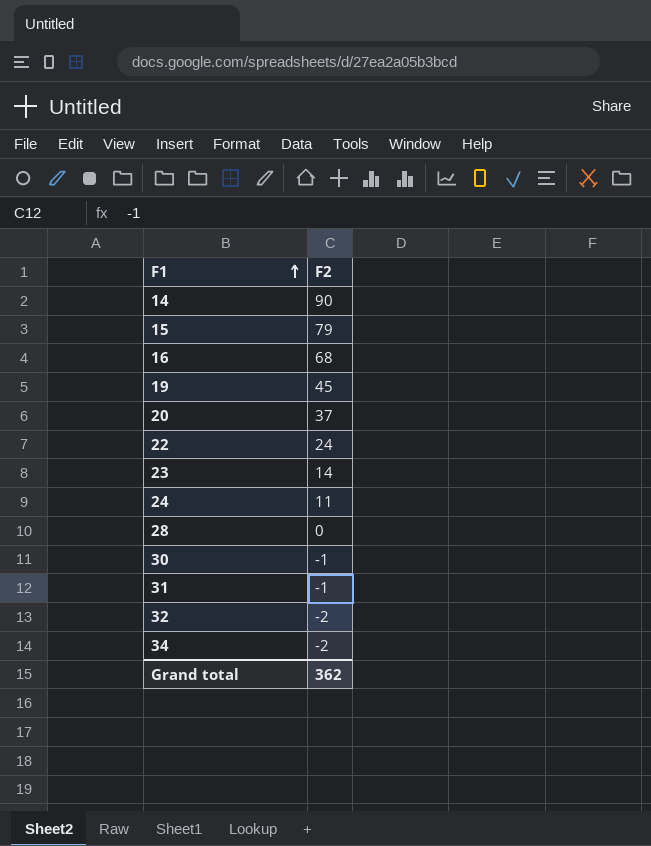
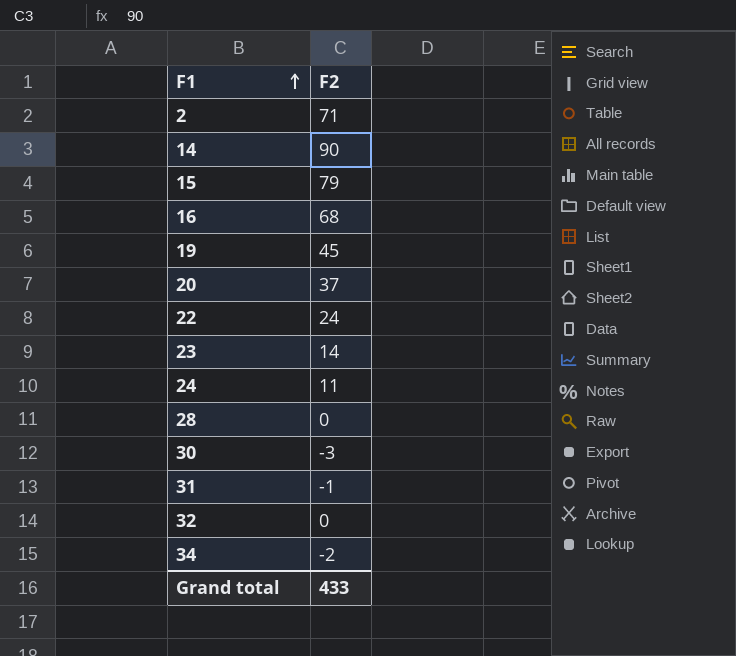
row 2: none -> 71
30 | F2: -1 -> -3
32 | F2: -2 -> 0
Grand total | F2: 362 -> 433

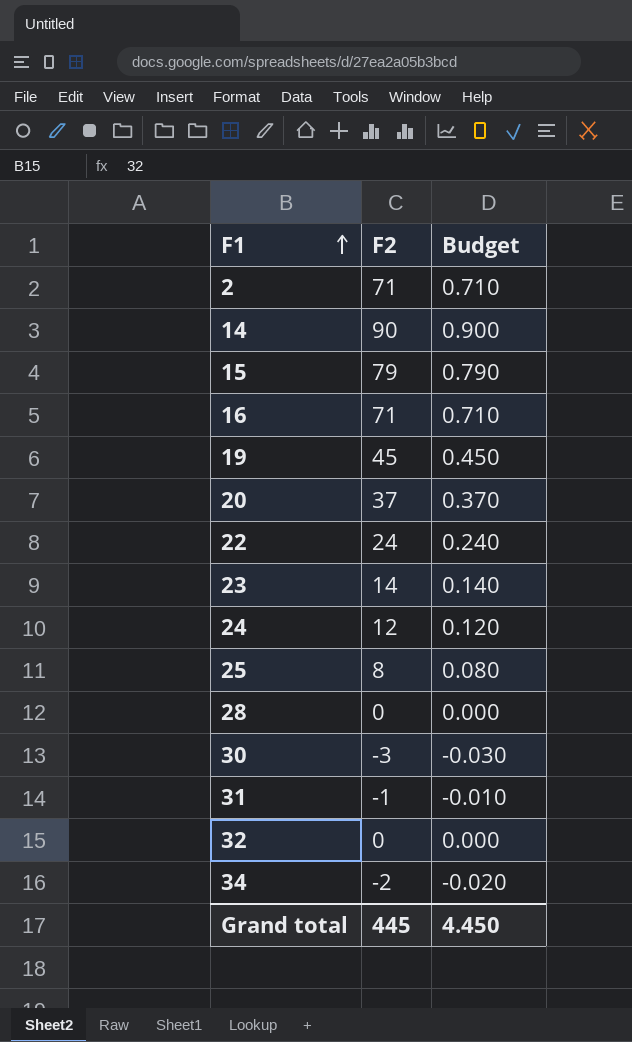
column Budget | formula: none -> [F2] * 0.01
16 | F2: 68 -> 71
24 | F2: 11 -> 12
row 25: none -> 8 | 0.080
Grand total | F2: 433 -> 445

